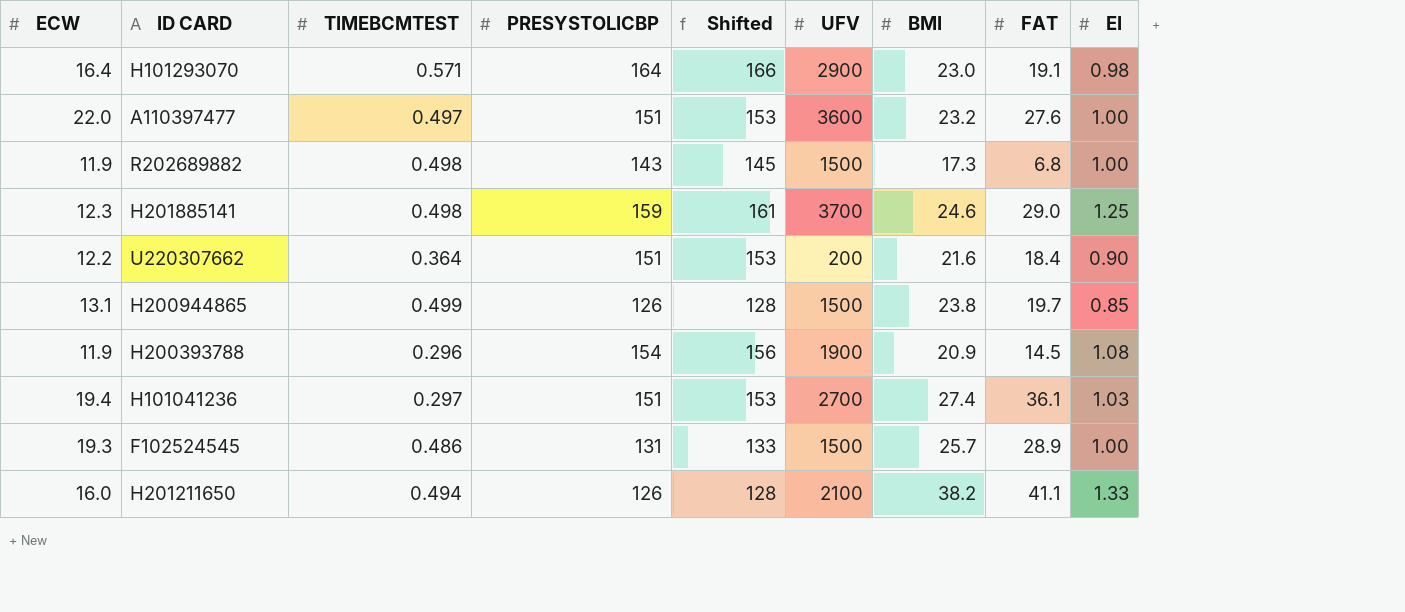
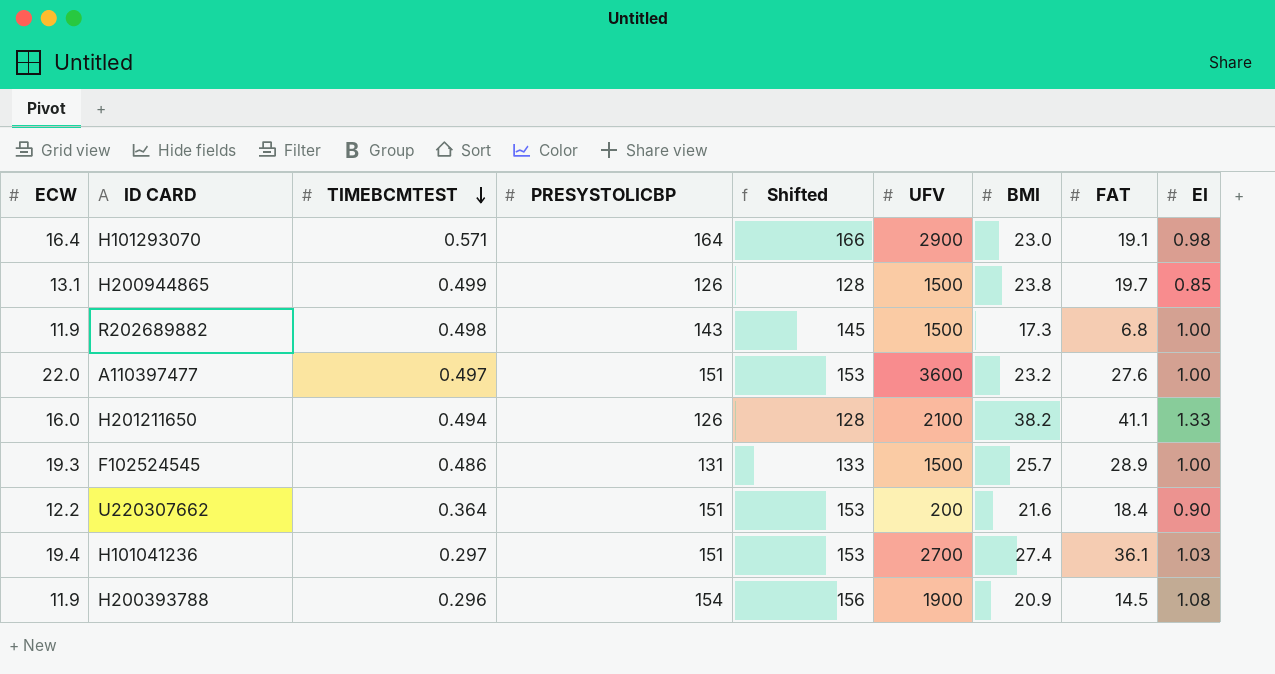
row order: none -> TIMEBCMTEST descending
row H201885141: 12.3 | 0.498 | 159 | 161 | 3700 | 24.6 | 29.0 | 1.25 -> none

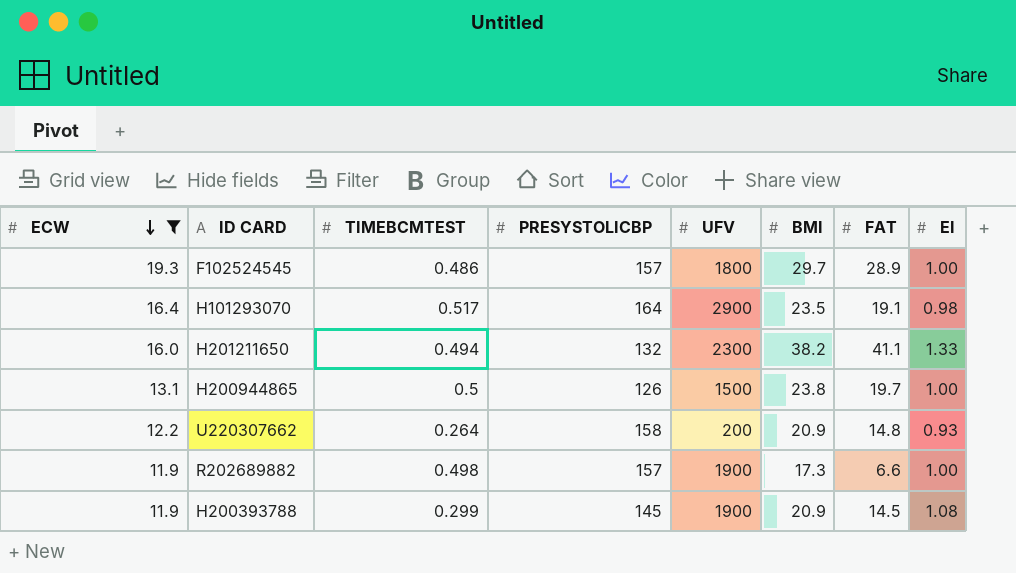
filter: none -> ECW <= 19.3
row order: TIMEBCMTEST descending -> ECW descending
column Shifted | formula: [PRESYSTOLICBP] + 2 -> none
F102524545 | PRESYSTOLICBP: 131 -> 157
F102524545 | UFV: 1500 -> 1800
F102524545 | BMI: 25.7 -> 29.7
H101293070 | TIMEBCMTEST: 0.571 -> 0.517
H101293070 | BMI: 23.0 -> 23.5
H201211650 | PRESYSTOLICBP: 126 -> 132
H201211650 | UFV: 2100 -> 2300
H200944865 | TIMEBCMTEST: 0.499 -> 0.5
H200944865 | EI: 0.85 -> 1.00
U220307662 | TIMEBCMTEST: 0.364 -> 0.264
U220307662 | PRESYSTOLICBP: 151 -> 158
U220307662 | BMI: 21.6 -> 20.9
U220307662 | FAT: 18.4 -> 14.8
U220307662 | EI: 0.90 -> 0.93
R202689882 | PRESYSTOLICBP: 143 -> 157
R202689882 | UFV: 1500 -> 1900
R202689882 | FAT: 6.8 -> 6.6
H200393788 | TIMEBCMTEST: 0.296 -> 0.299
H200393788 | PRESYSTOLICBP: 154 -> 145

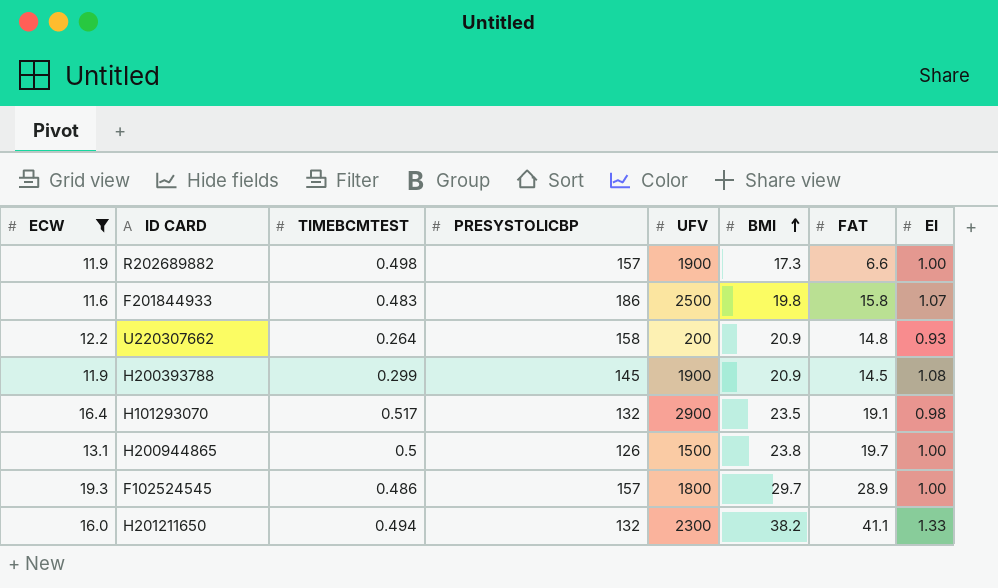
row order: ECW descending -> BMI ascending
row F201844933: none -> 11.6 | 0.483 | 186 | 2500 | 19.8 | 15.8 | 1.07
H101293070 | PRESYSTOLICBP: 164 -> 132

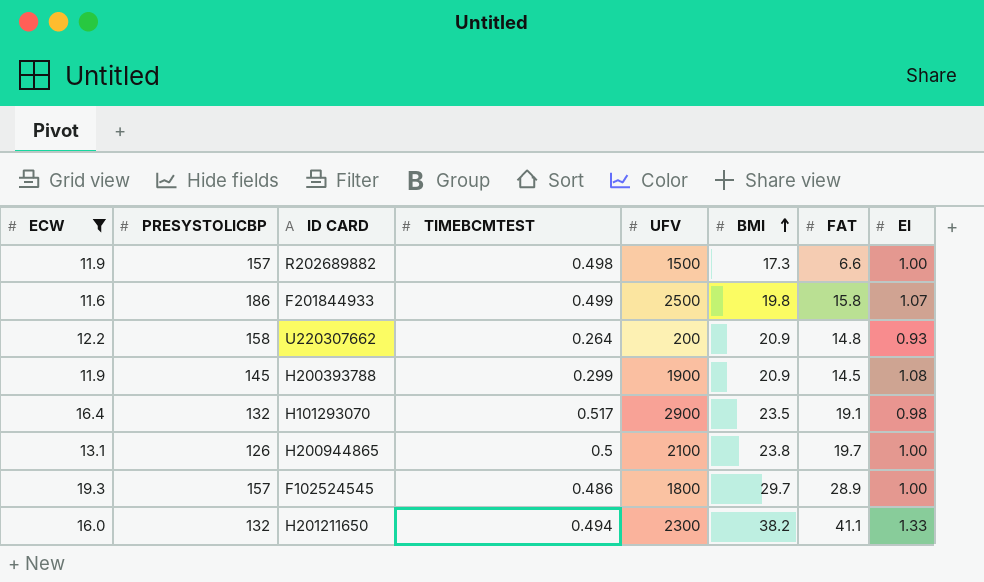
column PRESYSTOLICBP | position: 4 -> 2
R202689882 | UFV: 1900 -> 1500
F201844933 | TIMEBCMTEST: 0.483 -> 0.499
H200944865 | UFV: 1500 -> 2100

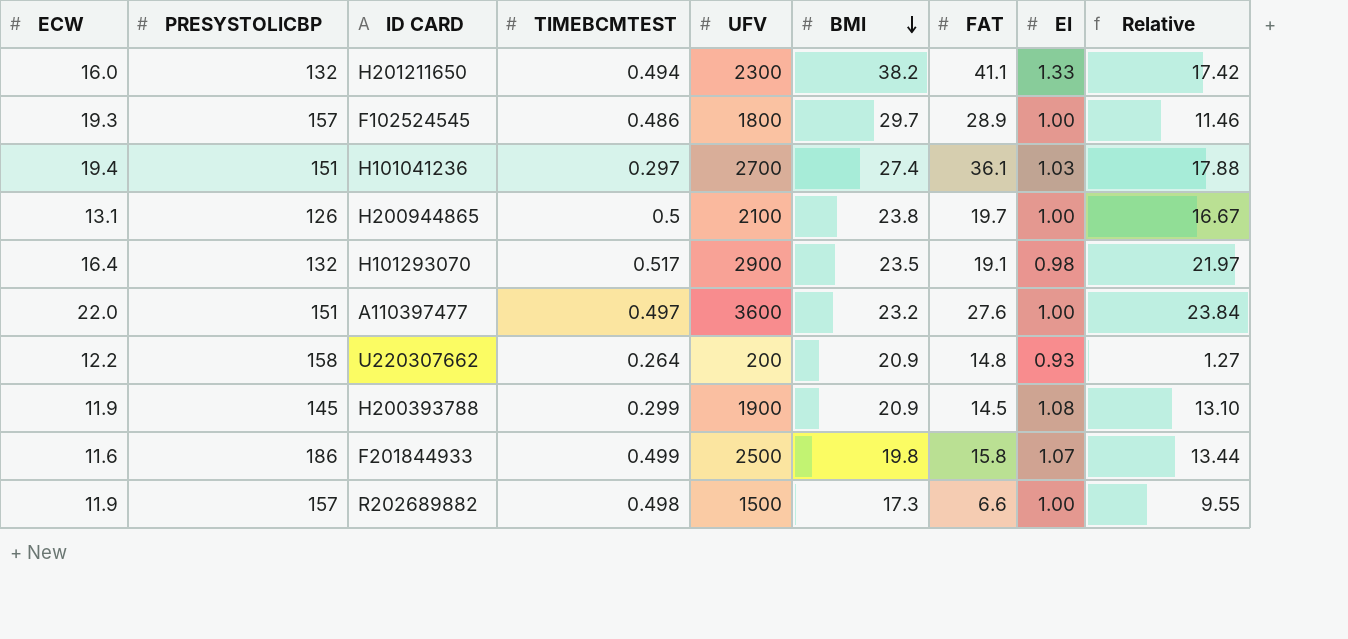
filter: ECW <= 19.3 -> none
row order: BMI ascending -> BMI descending
column Relative | formula: none -> [UFV] / [PRESYSTOLICBP]

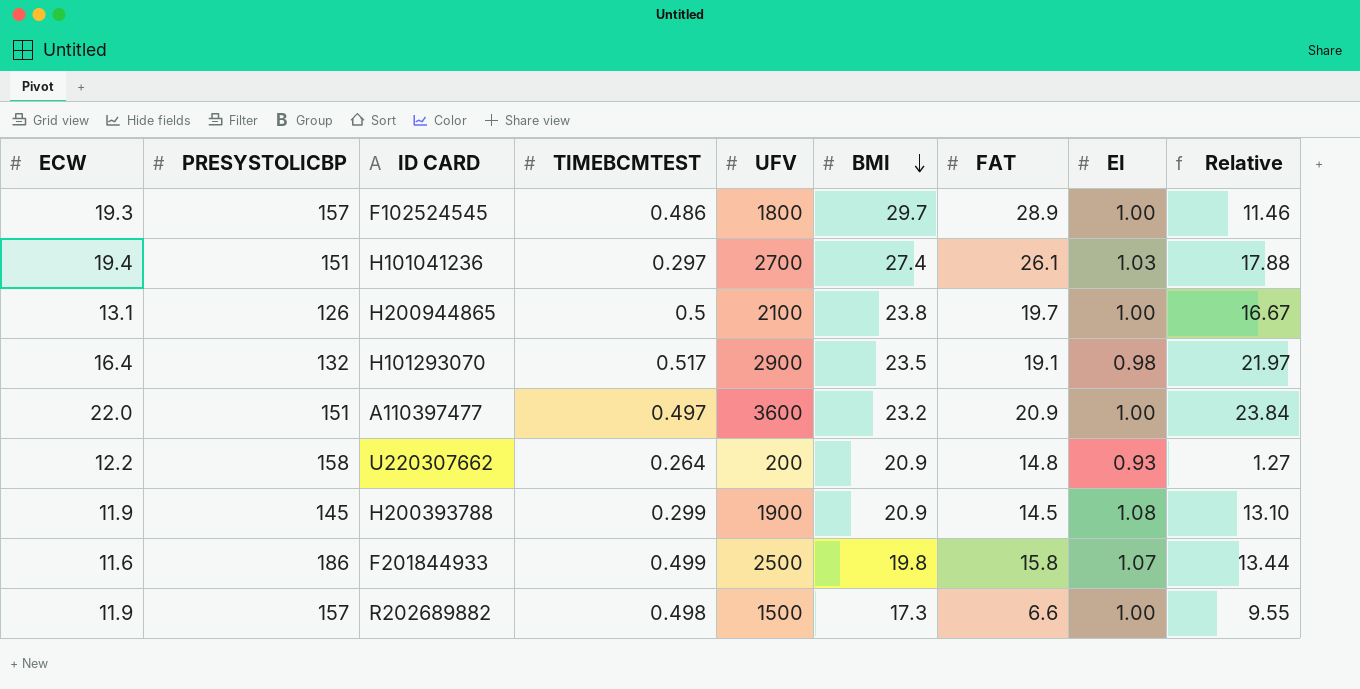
row H201211650: 16.0 | 132 | 0.494 | 2300 | 38.2 | 41.1 | 1.33 | 17.42 -> none
H101041236 | FAT: 36.1 -> 26.1
A110397477 | FAT: 27.6 -> 20.9

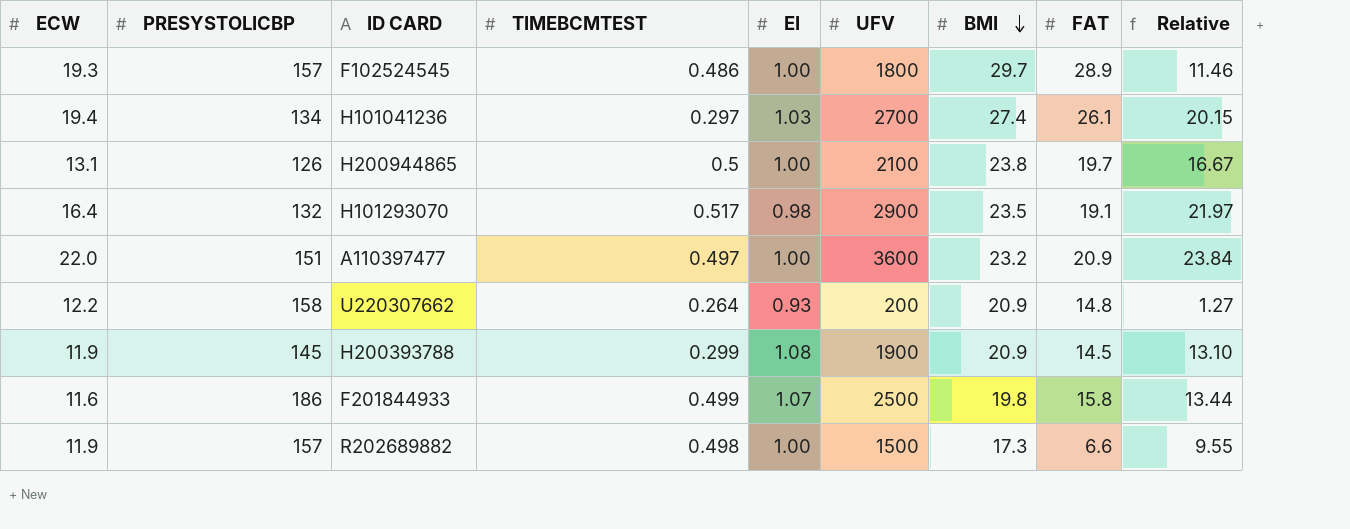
column EI | position: 8 -> 5
H101041236 | PRESYSTOLICBP: 151 -> 134
H101041236 | Relative: 17.88 -> 20.15

